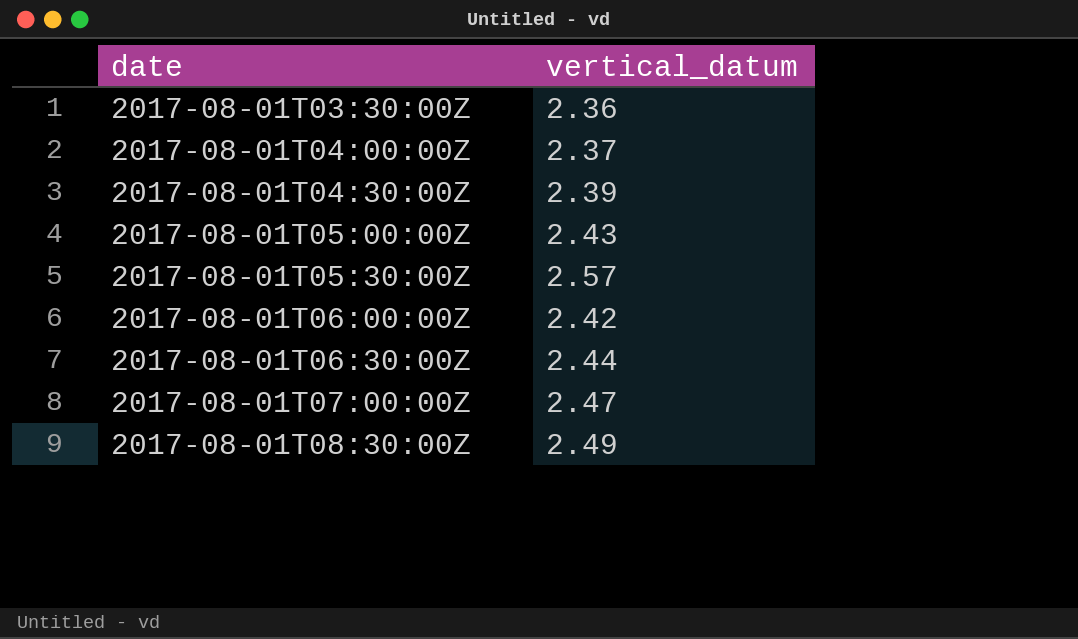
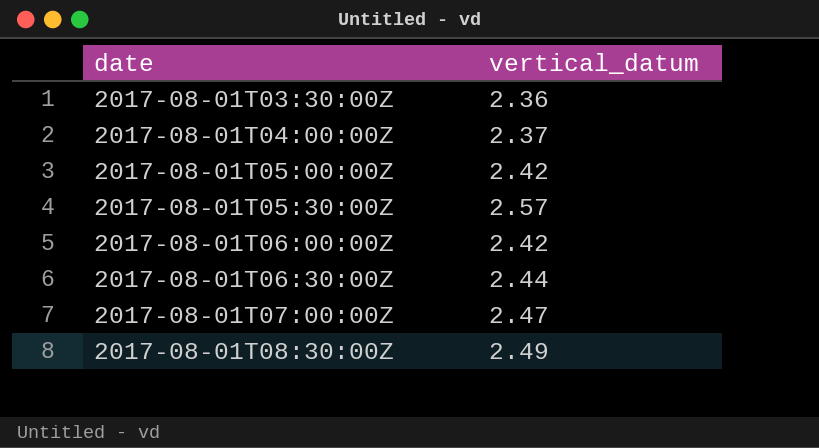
row 2017-08-01T04:30:00Z: 2.39 -> none
2017-08-01T05:00:00Z | vertical_datum: 2.43 -> 2.42

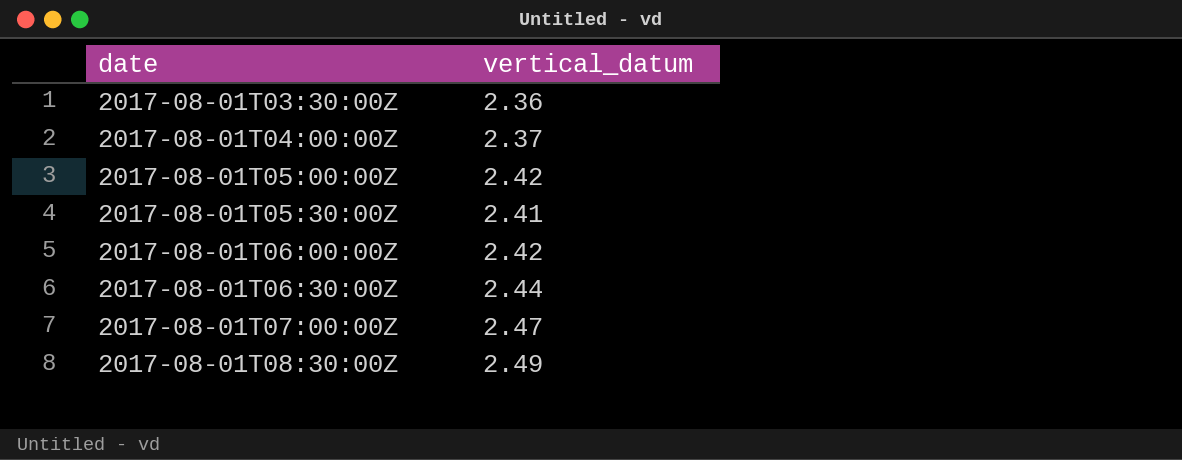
2017-08-01T05:30:00Z | vertical_datum: 2.57 -> 2.41

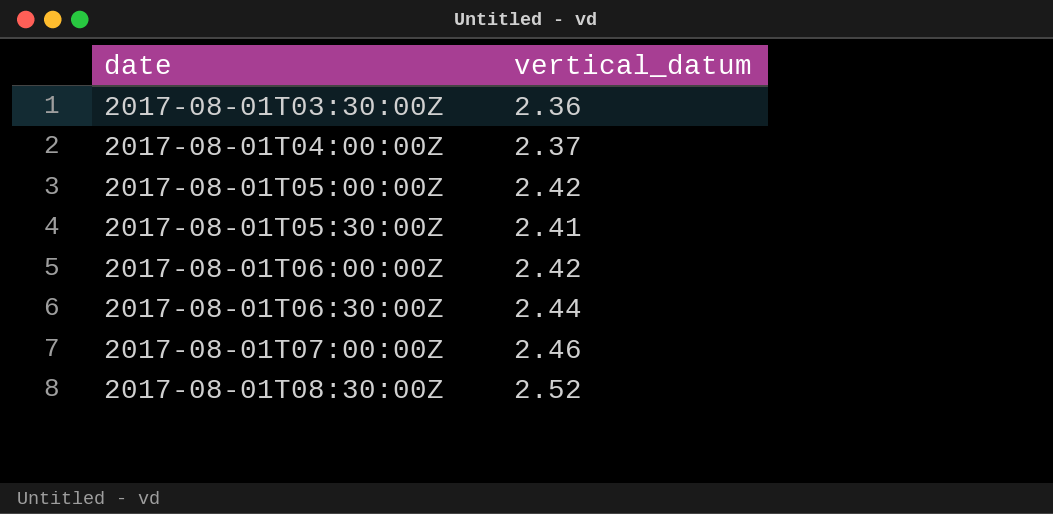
2017-08-01T07:00:00Z | vertical_datum: 2.47 -> 2.46
2017-08-01T08:30:00Z | vertical_datum: 2.49 -> 2.52

